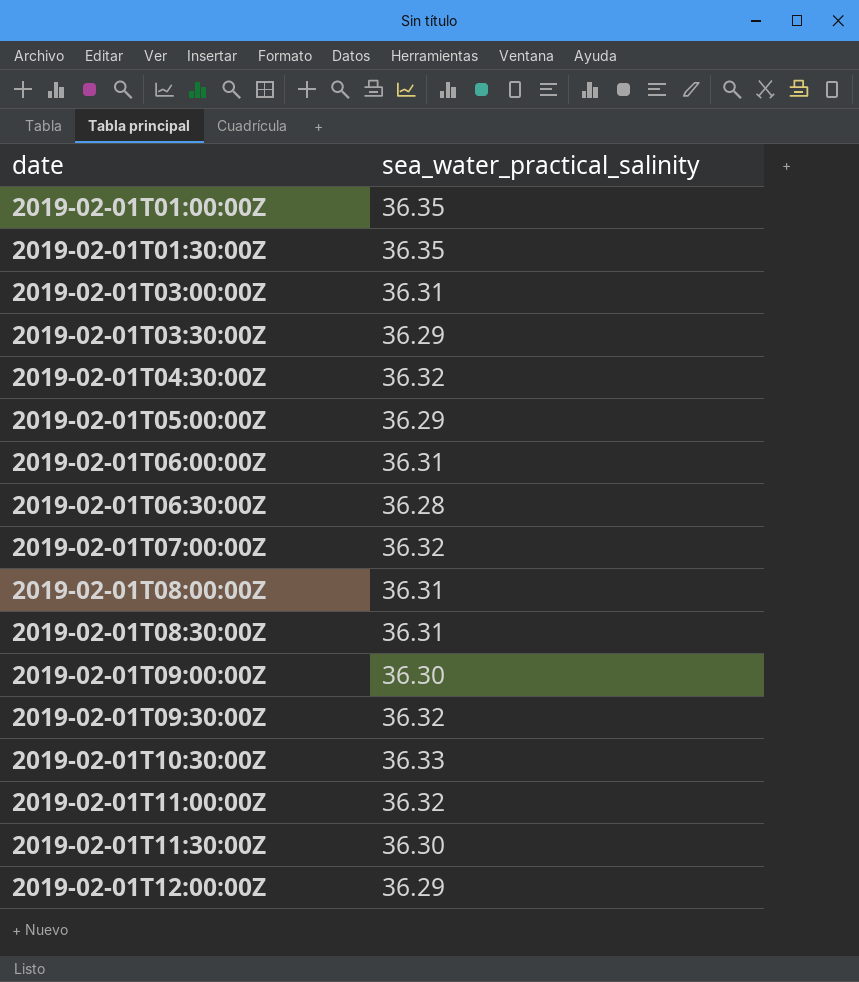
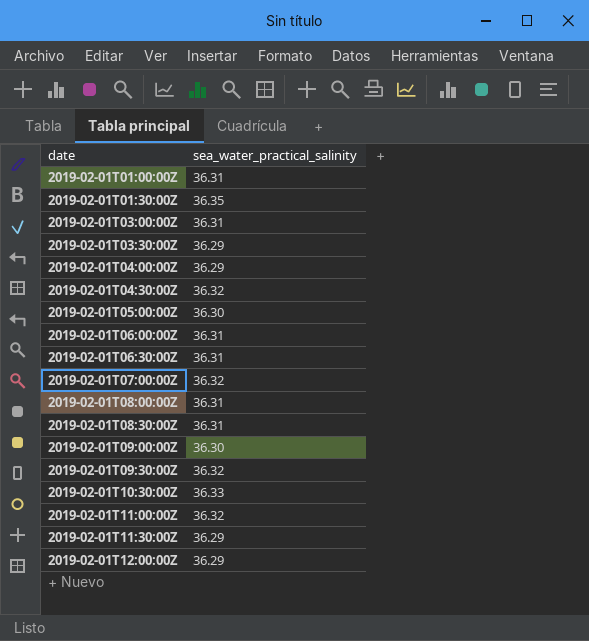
2019-02-01T01:00:00Z | sea_water_practical_salinity: 36.35 -> 36.31
row 2019-02-01T04:00:00Z: none -> 36.29
2019-02-01T05:00:00Z | sea_water_practical_salinity: 36.29 -> 36.30
2019-02-01T06:30:00Z | sea_water_practical_salinity: 36.28 -> 36.31
2019-02-01T11:30:00Z | sea_water_practical_salinity: 36.30 -> 36.29

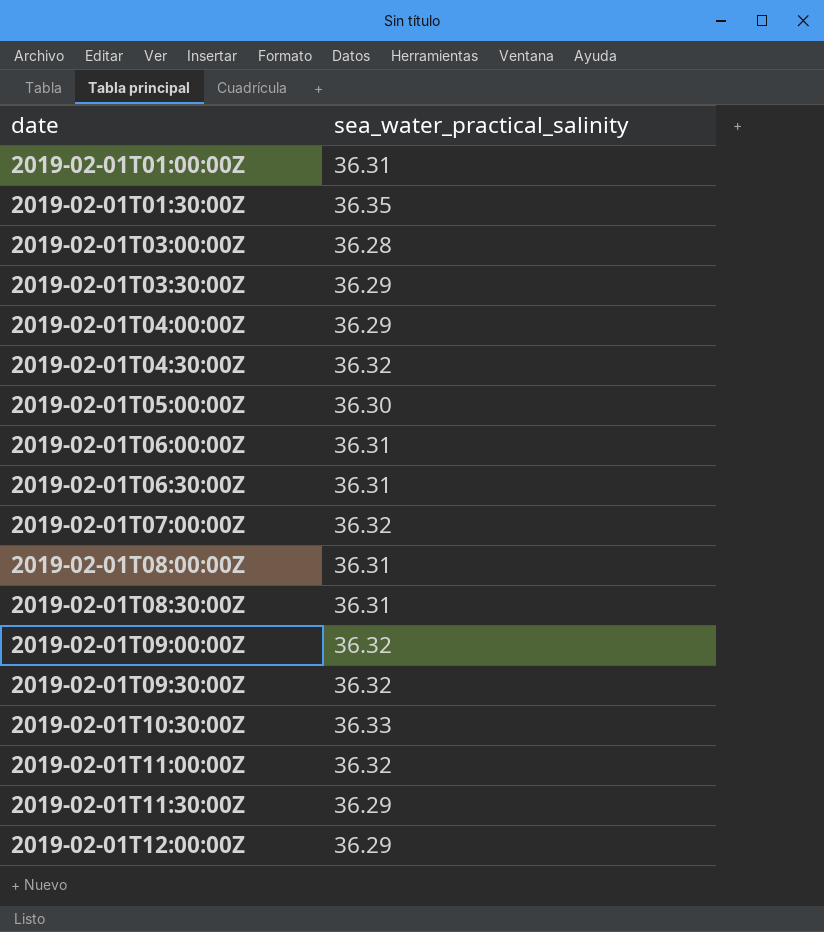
2019-02-01T03:00:00Z | sea_water_practical_salinity: 36.31 -> 36.28
2019-02-01T09:00:00Z | sea_water_practical_salinity: 36.30 -> 36.32

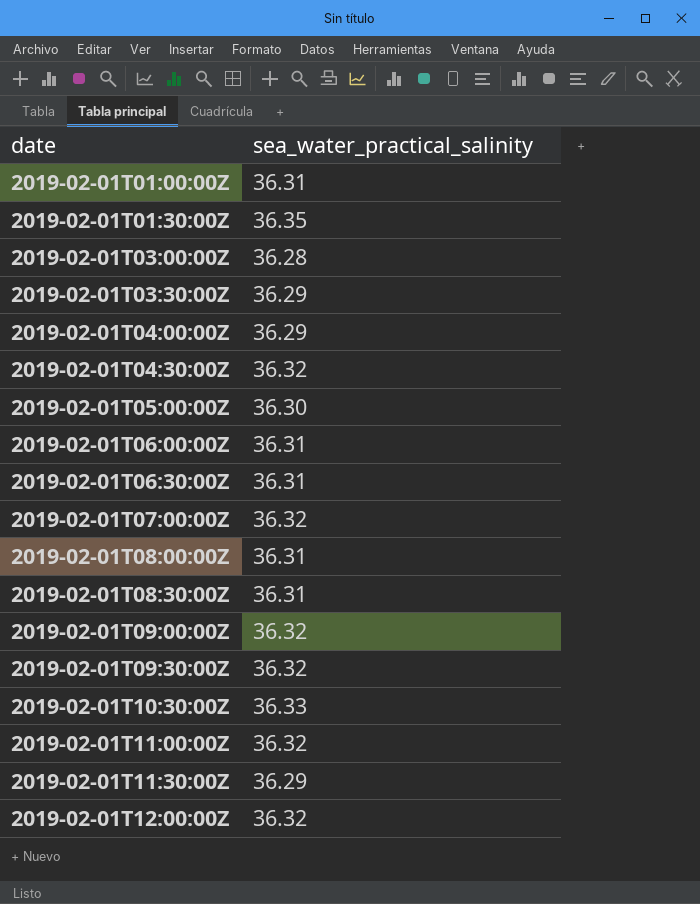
2019-02-01T12:00:00Z | sea_water_practical_salinity: 36.29 -> 36.32

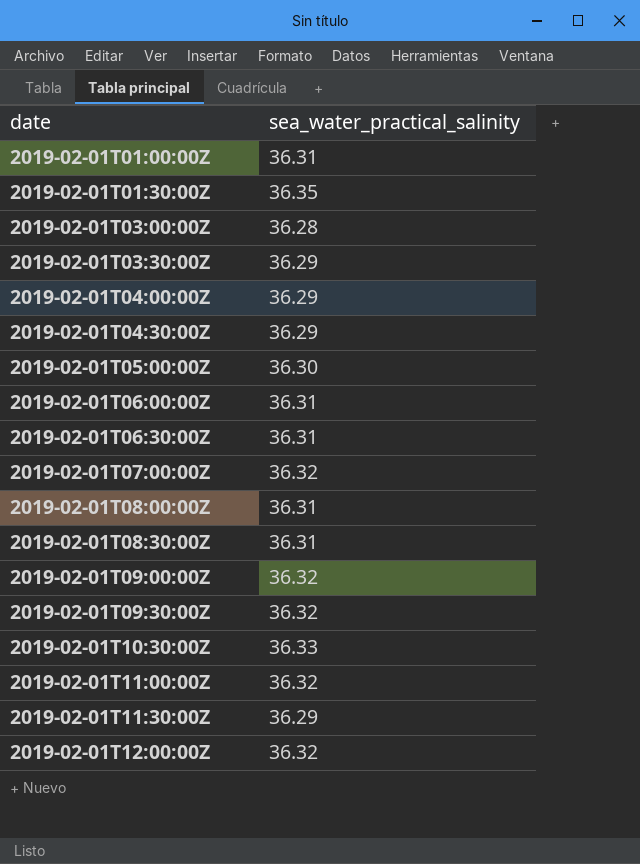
2019-02-01T04:30:00Z | sea_water_practical_salinity: 36.32 -> 36.29

